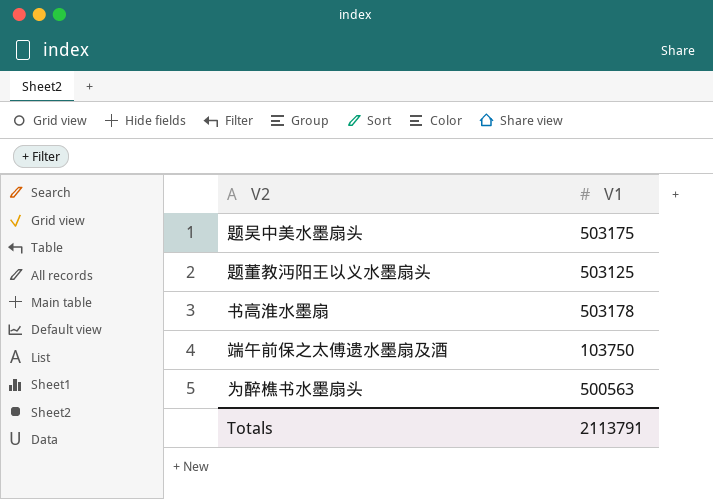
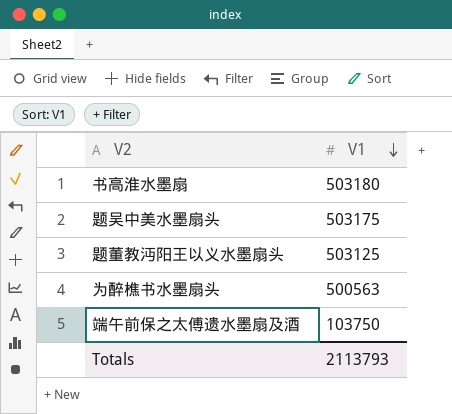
row order: none -> V1 descending
书高淮水墨扇 | V1: 503178 -> 503180
Totals | V1: 2113791 -> 2113793

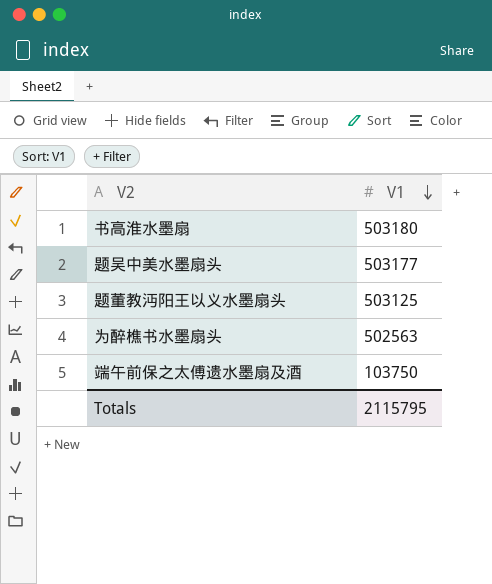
题吴中美水墨扇头 | V1: 503175 -> 503177
为醉樵书水墨扇头 | V1: 500563 -> 502563
Totals | V1: 2113793 -> 2115795

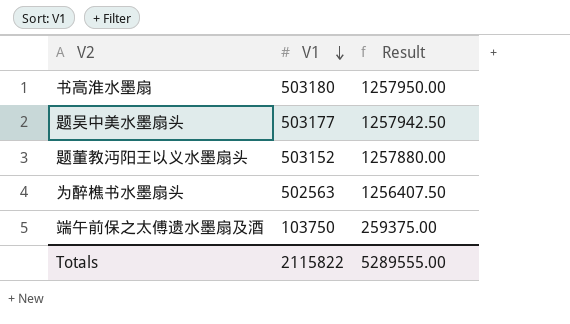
column Result | formula: none -> [V1] * 2.5
题董教沔阳王以义水墨扇头 | V1: 503125 -> 503152
Totals | V1: 2115795 -> 2115822

